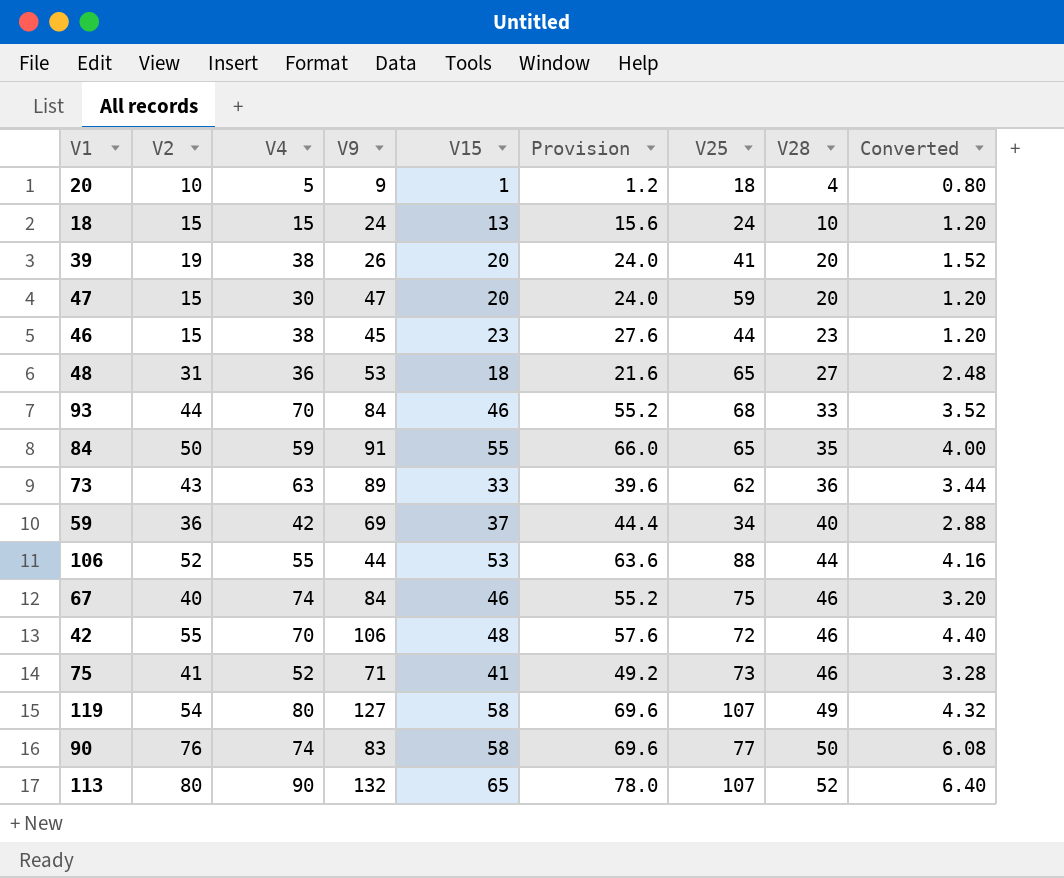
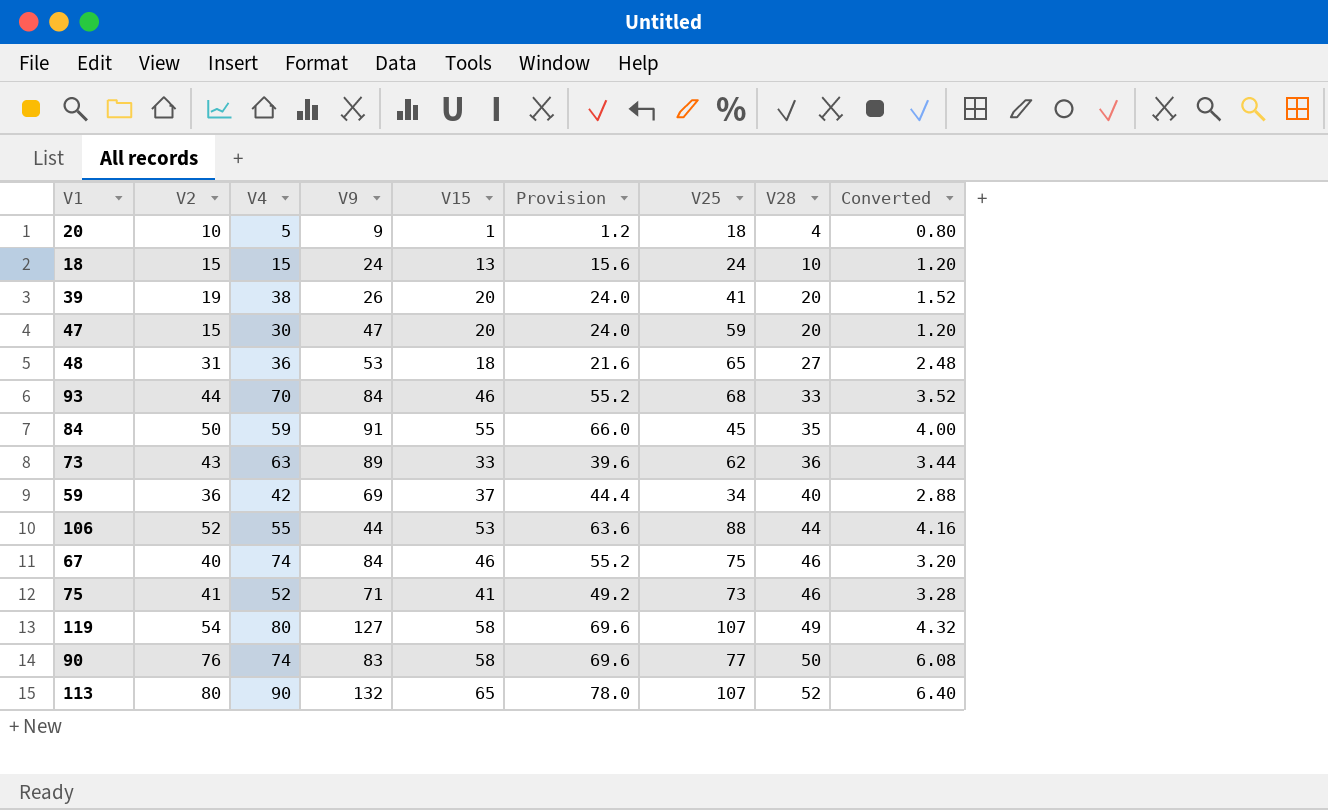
row 46: 15 | 38 | 45 | 23 | 27.6 | 44 | 23 | 1.20 -> none
row 42: 55 | 70 | 106 | 48 | 57.6 | 72 | 46 | 4.40 -> none
84 | V25: 65 -> 45

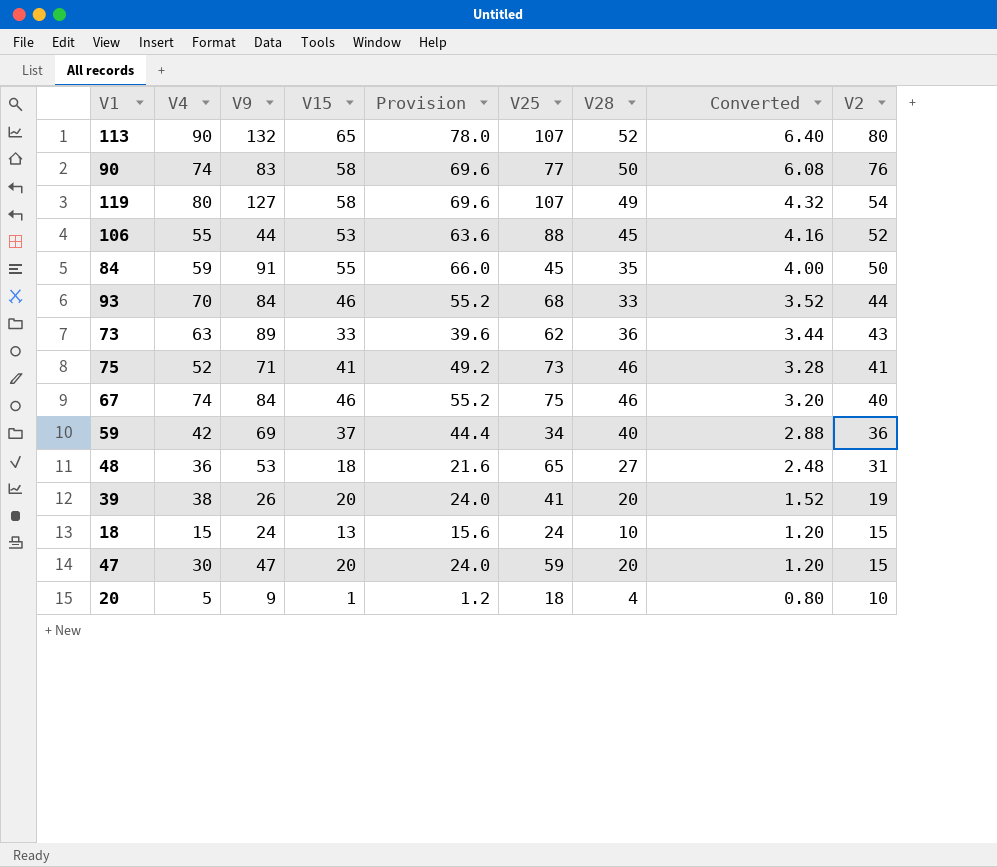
row order: V28 ascending -> Converted descending
column V2 | position: 2 -> 9
106 | V28: 44 -> 45

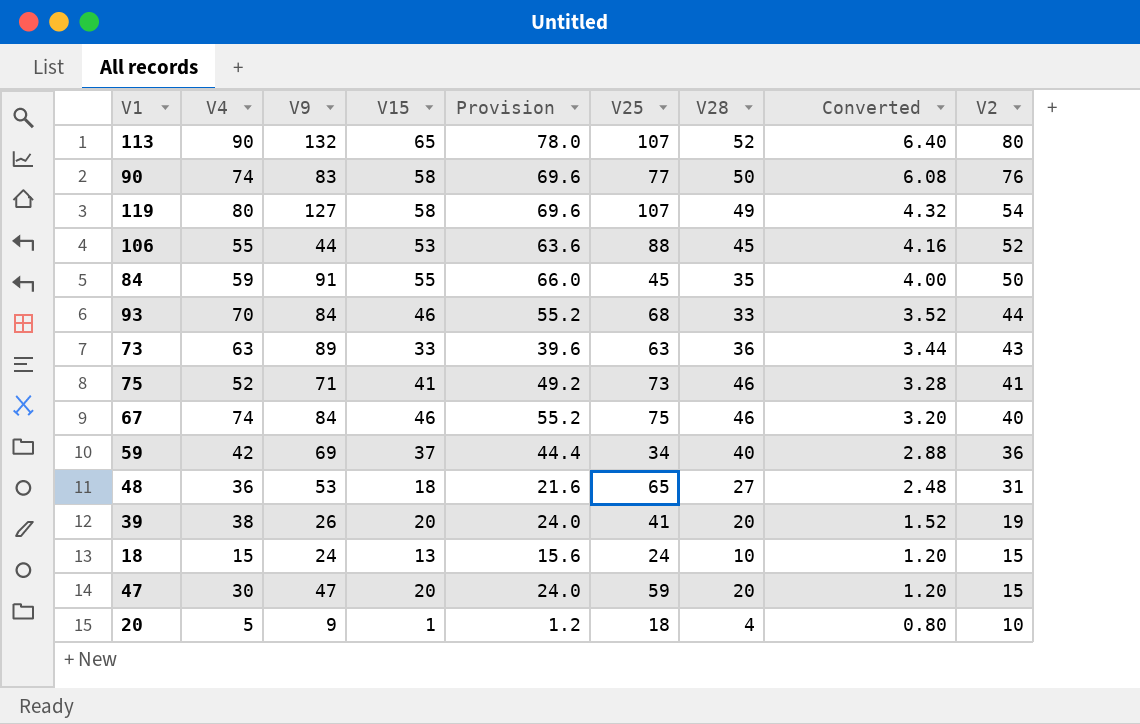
73 | V25: 62 -> 63

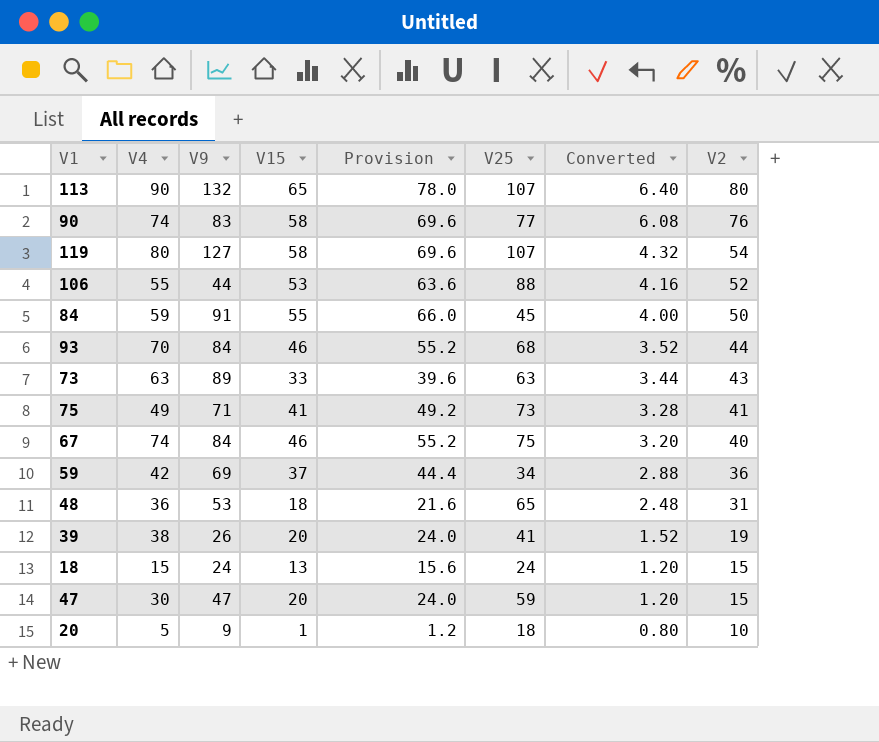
column V28 | position: 7 -> none
75 | V4: 52 -> 49

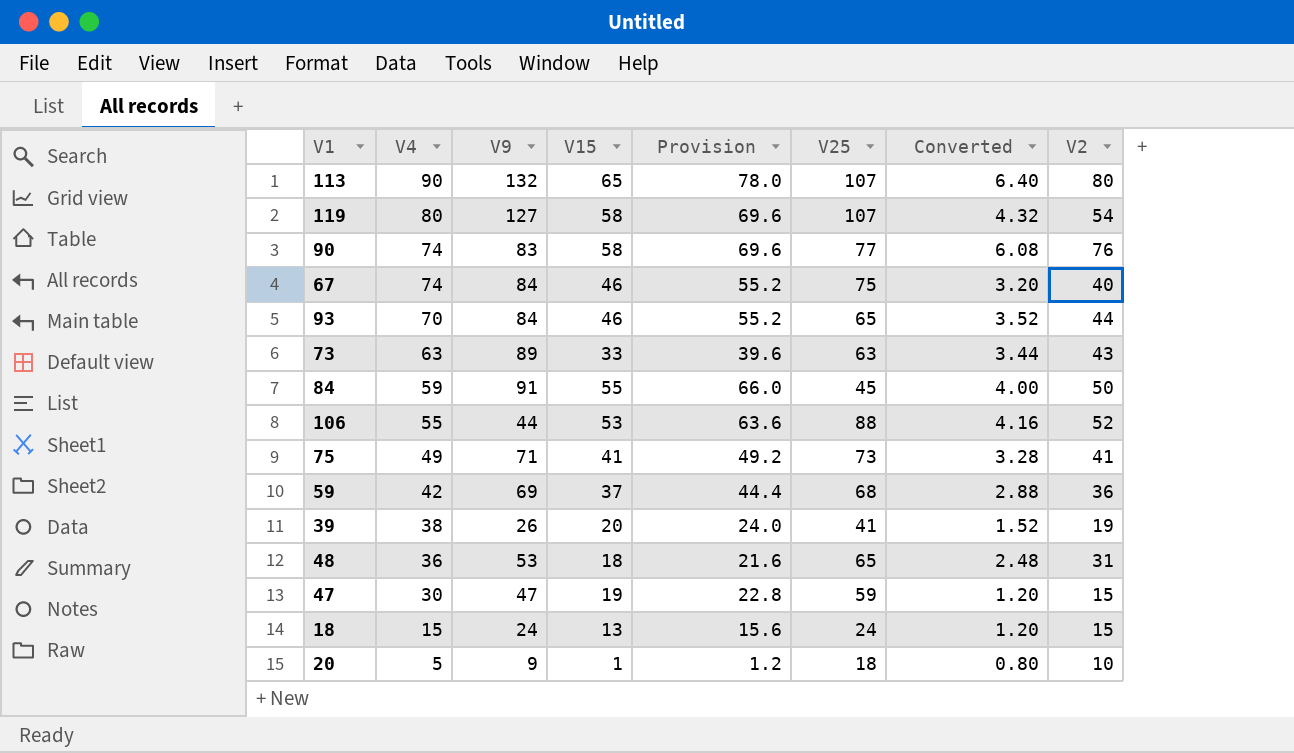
row order: Converted descending -> V4 descending
93 | V25: 68 -> 65
59 | V25: 34 -> 68
47 | V15: 20 -> 19
47 | Provision: 24.0 -> 22.8

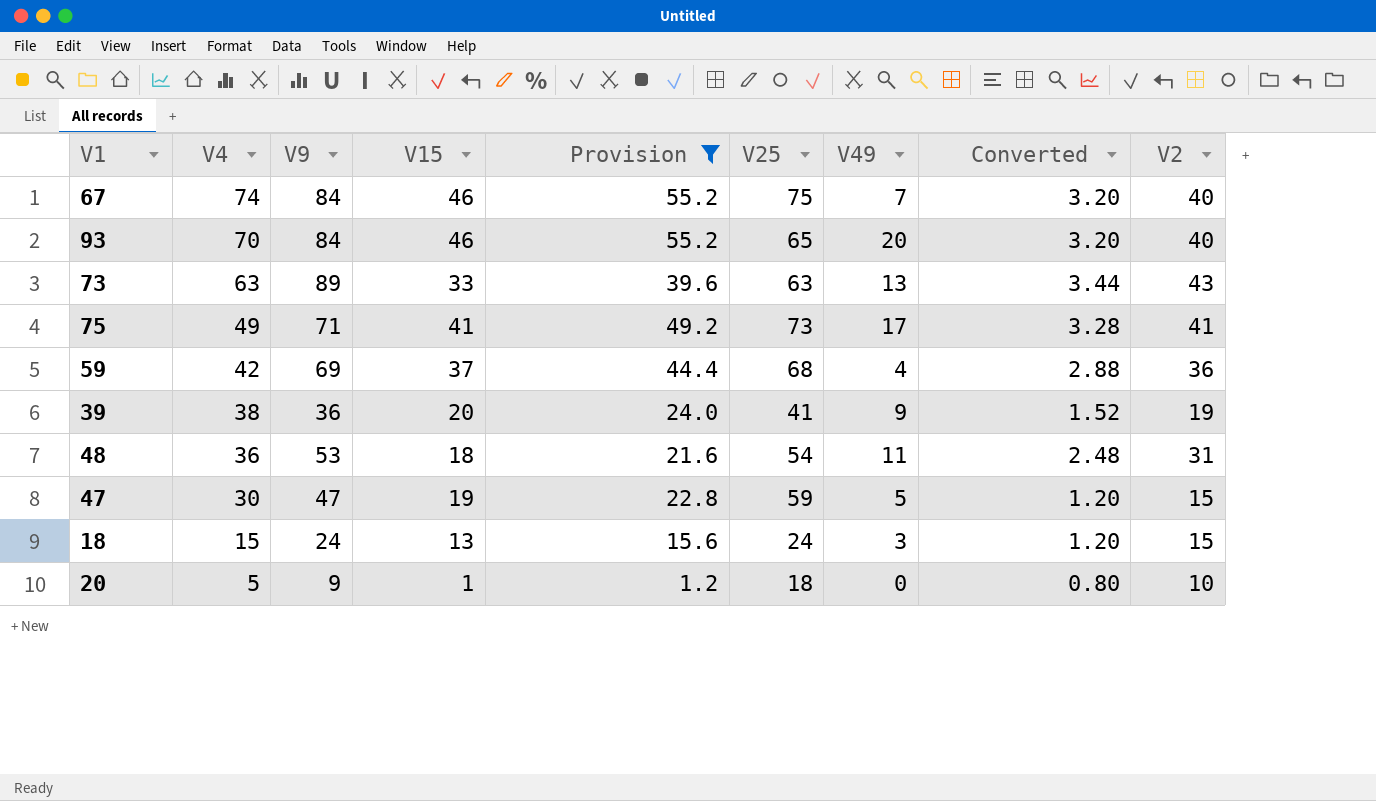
filter: none -> Provision <= 55.2
column V49 | position: none -> 7
93 | Converted: 3.52 -> 3.20
93 | V2: 44 -> 40
39 | V9: 26 -> 36
48 | V25: 65 -> 54

